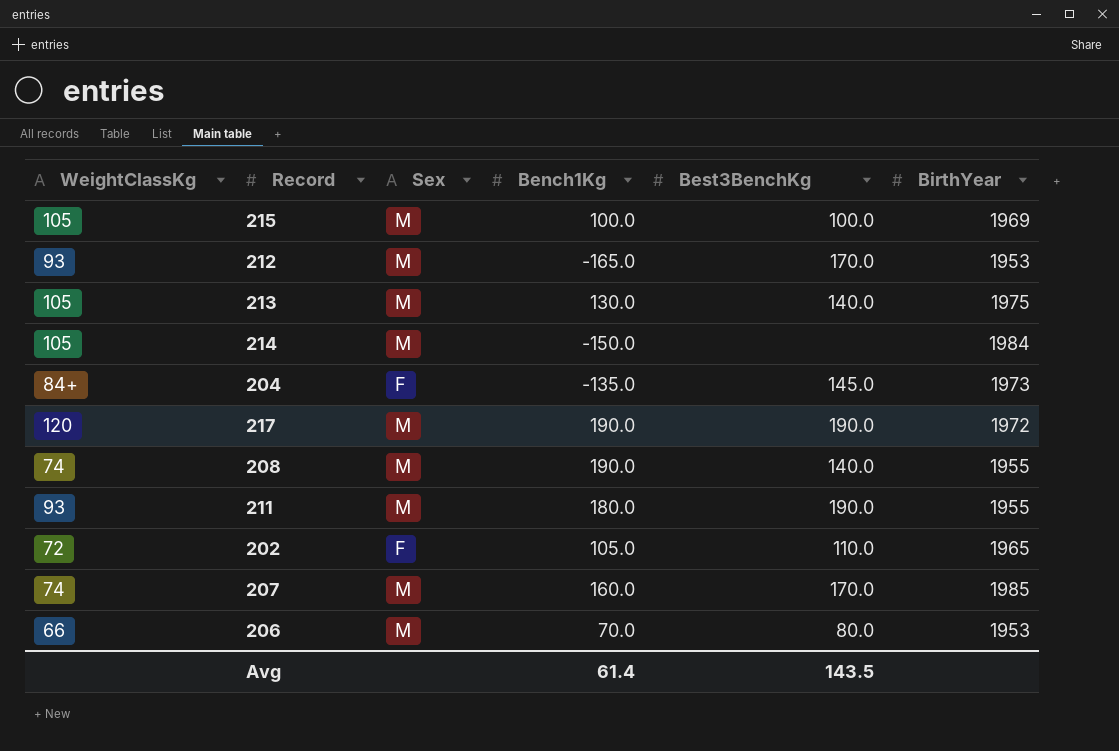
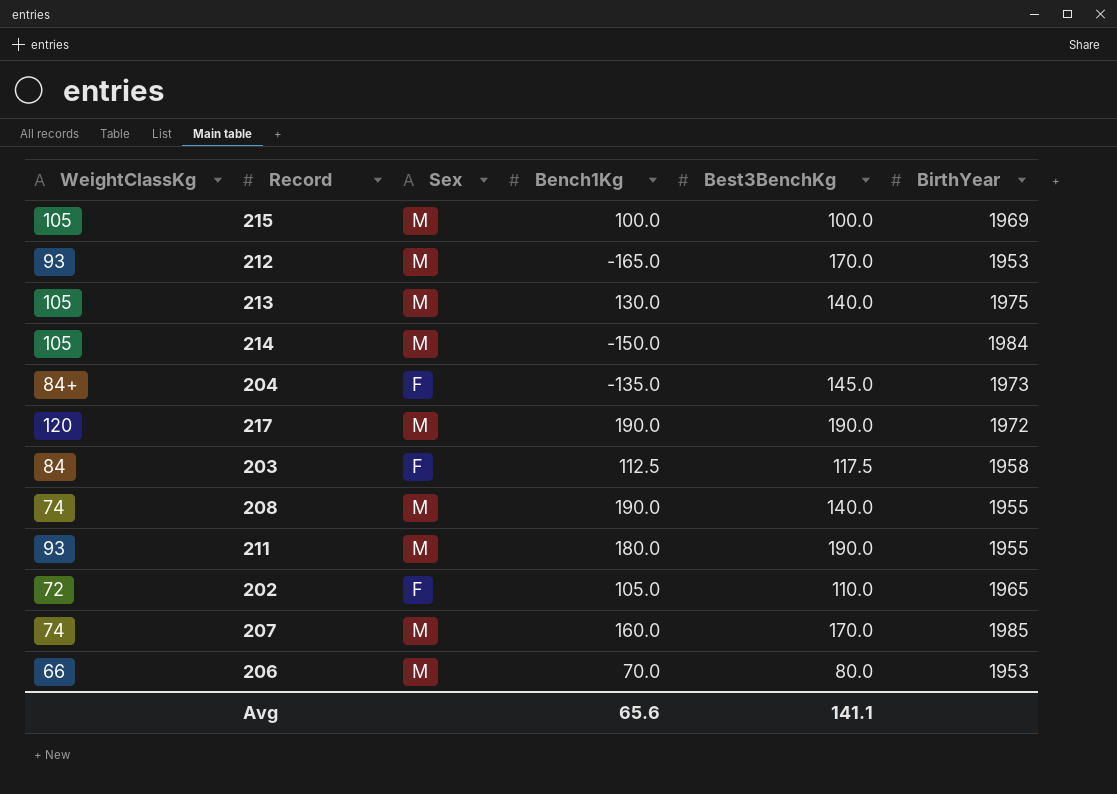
row 203: none -> 84 | F | 112.5 | 117.5 | 1958
Avg | Bench1Kg: 61.4 -> 65.6
Avg | Best3BenchKg: 143.5 -> 141.1

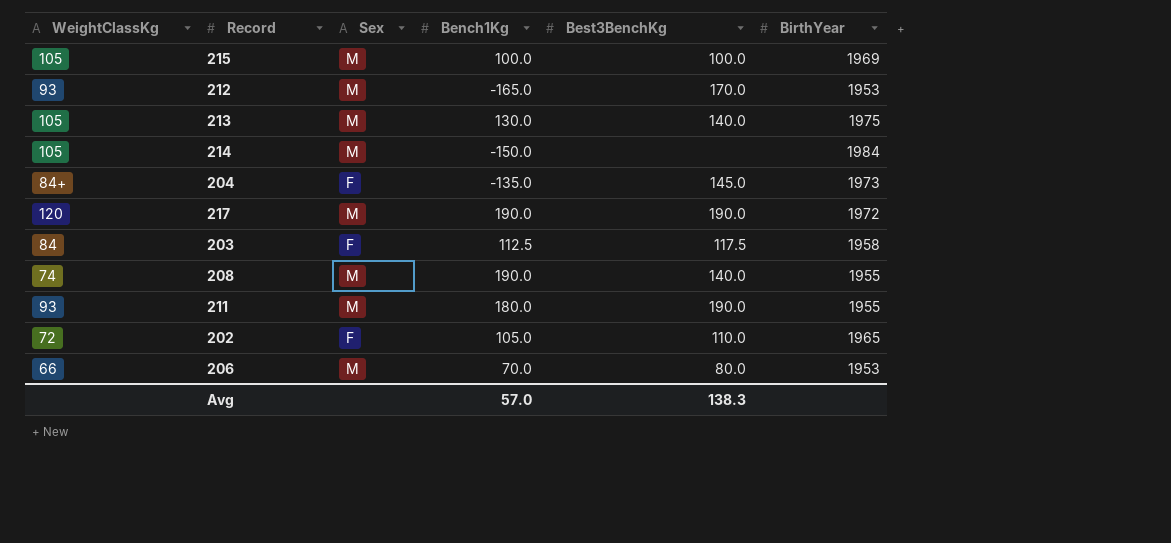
row 207: 74 | M | 160.0 | 170.0 | 1985 -> none
Avg | Bench1Kg: 65.6 -> 57.0
Avg | Best3BenchKg: 141.1 -> 138.3

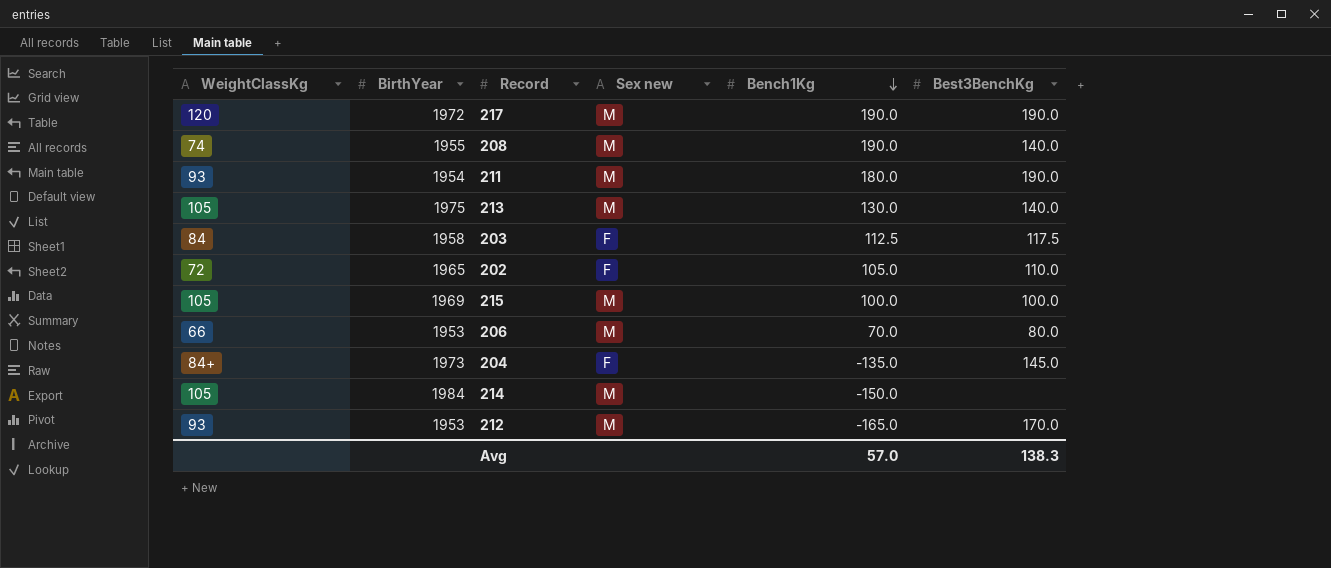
row order: none -> Bench1Kg descending
column BirthYear | position: 6 -> 2
column name: Sex -> Sex new
211 | BirthYear: 1955 -> 1954

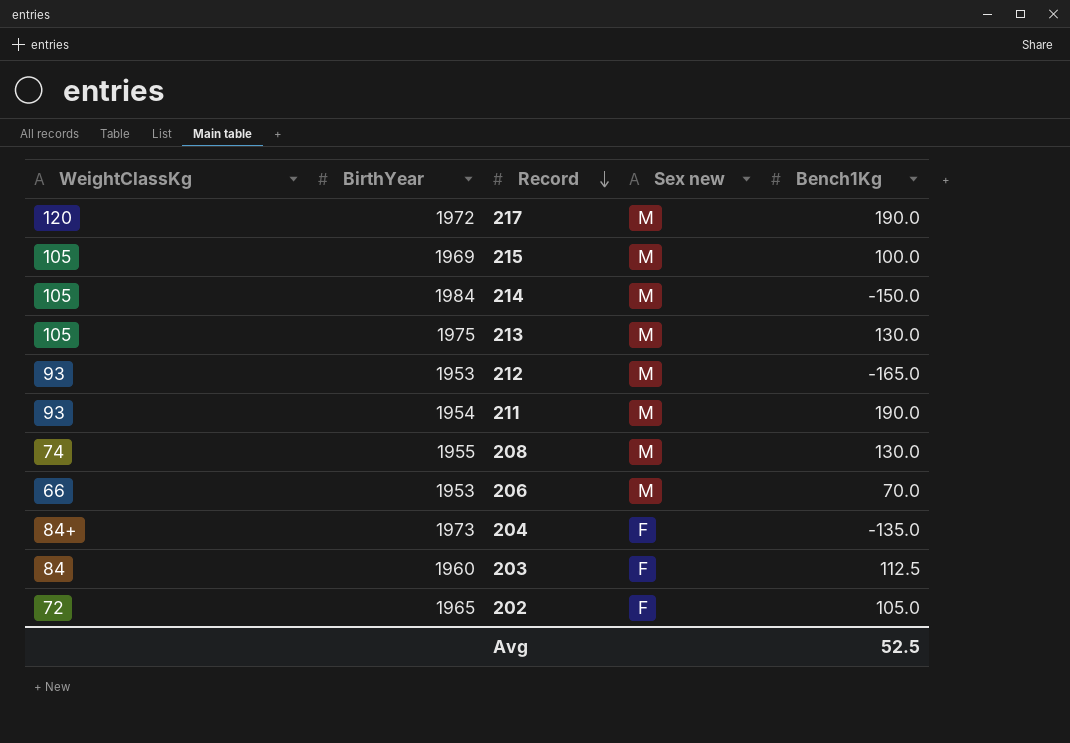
row order: Bench1Kg descending -> Record descending
column Best3BenchKg | position: 6 -> none
211 | Bench1Kg: 180.0 -> 190.0
208 | Bench1Kg: 190.0 -> 130.0
203 | BirthYear: 1958 -> 1960
Avg | Bench1Kg: 57.0 -> 52.5

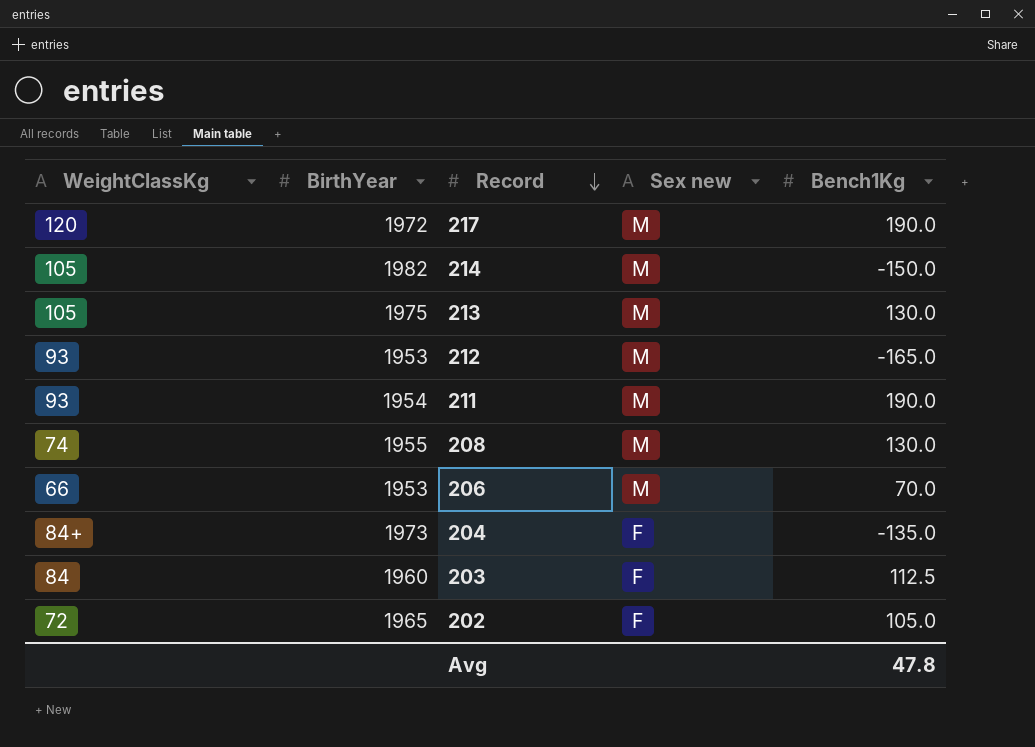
row 215: 105 | 1969 | M | 100.0 -> none
214 | BirthYear: 1984 -> 1982
Avg | Bench1Kg: 52.5 -> 47.8

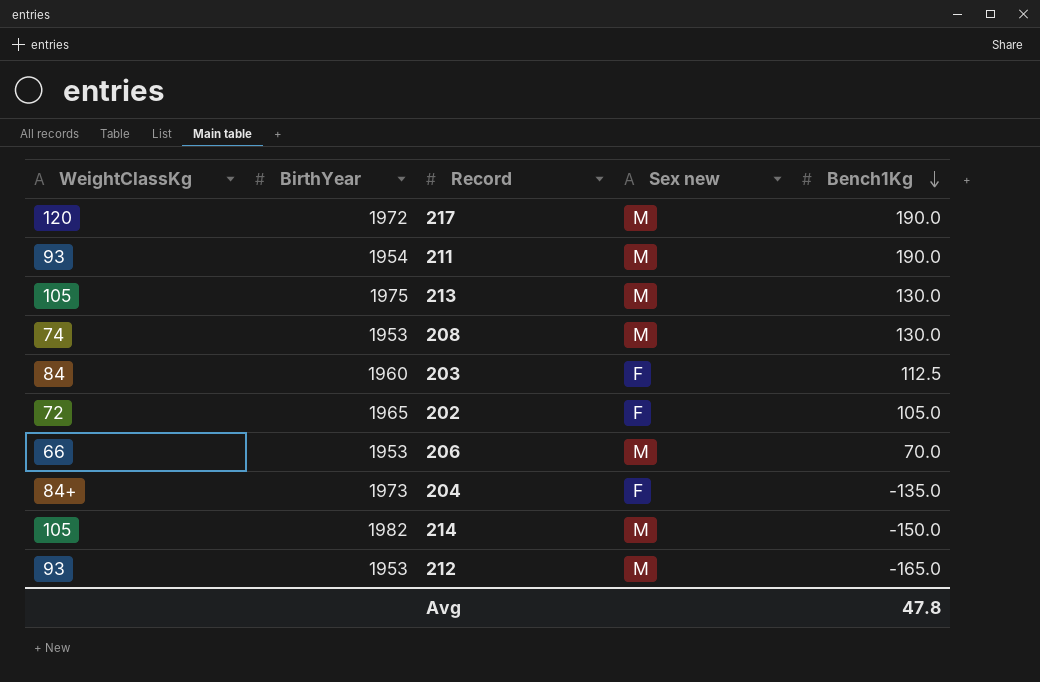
row order: Record descending -> Bench1Kg descending
208 | BirthYear: 1955 -> 1953

